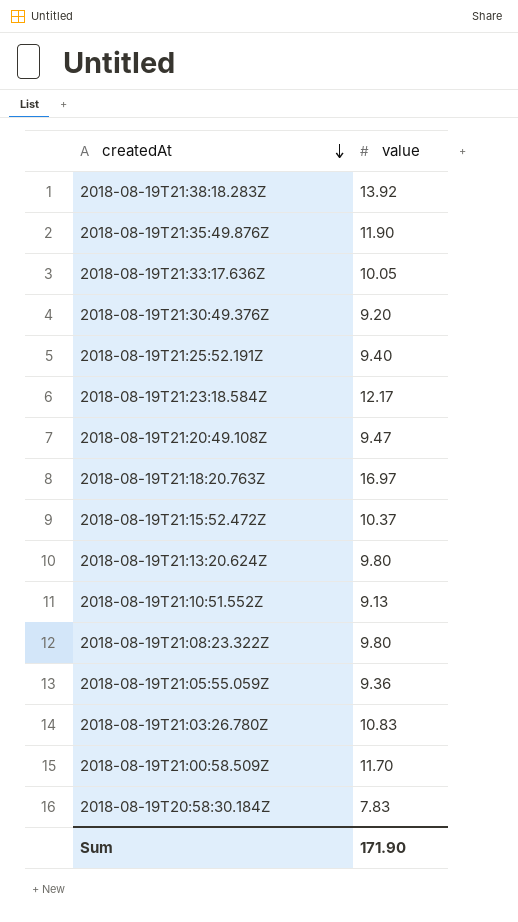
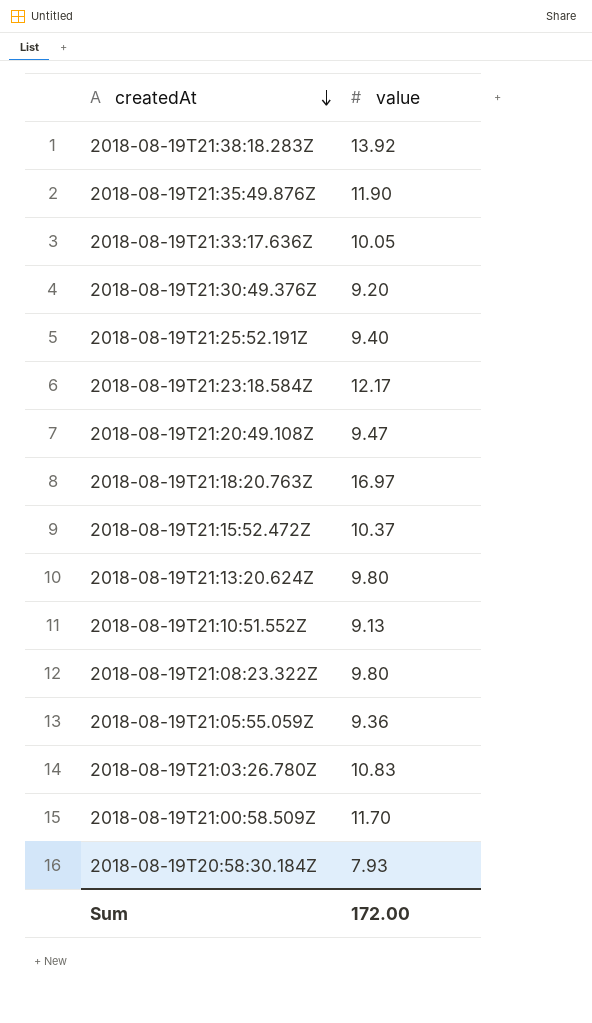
2018-08-19T20:58:30.184Z | value: 7.83 -> 7.93
Sum | value: 171.90 -> 172.00

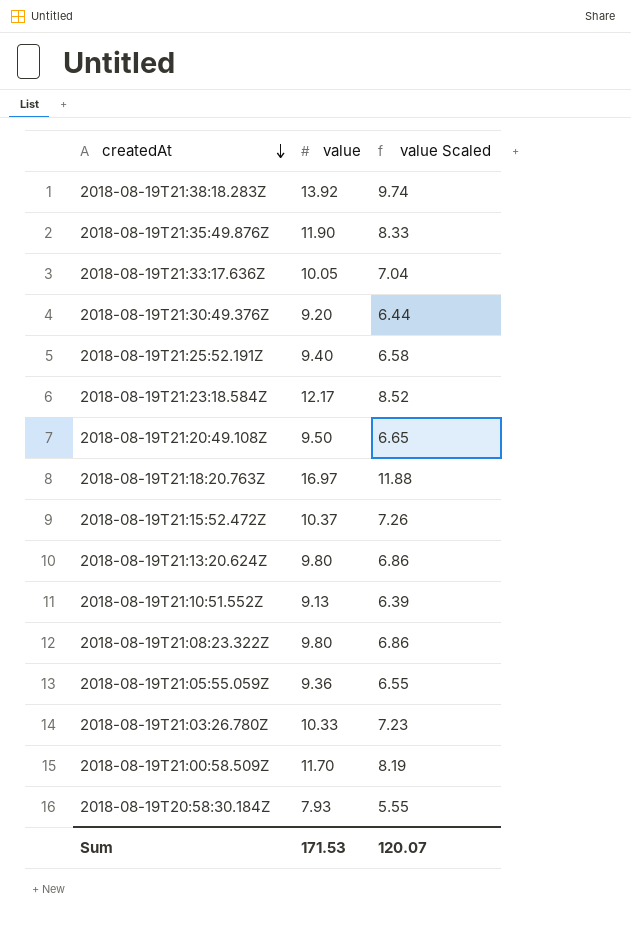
column value Scaled | formula: none -> [value] * 0.7
2018-08-19T21:20:49.108Z | value: 9.47 -> 9.50
2018-08-19T21:03:26.780Z | value: 10.83 -> 10.33
Sum | value: 172.00 -> 171.53

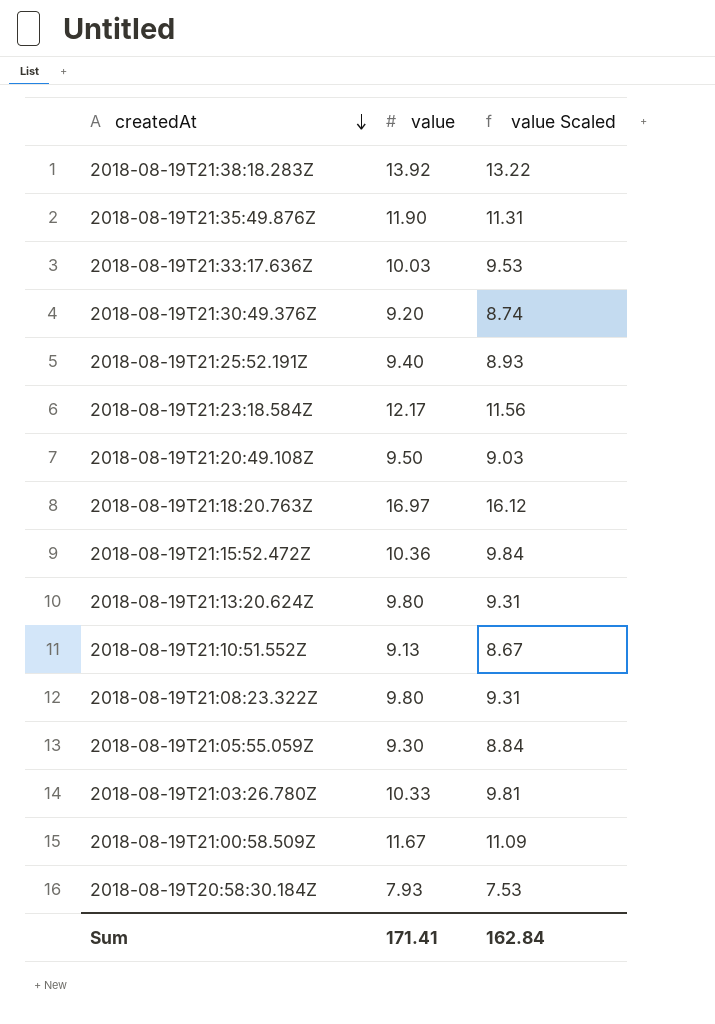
column value Scaled | formula: [value] * 0.7 -> [value] * 0.95
2018-08-19T21:33:17.636Z | value: 10.05 -> 10.03
2018-08-19T21:15:52.472Z | value: 10.37 -> 10.36
2018-08-19T21:05:55.059Z | value: 9.36 -> 9.30
2018-08-19T21:00:58.509Z | value: 11.70 -> 11.67
Sum | value: 171.53 -> 171.41
Sum | value Scaled: 120.07 -> 162.84

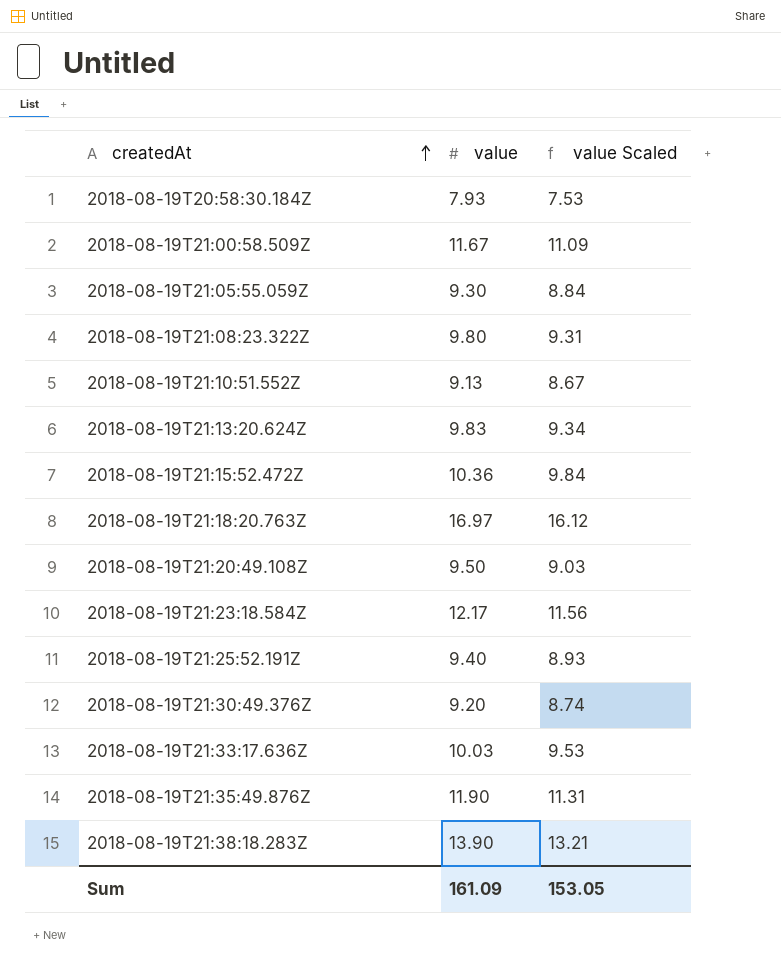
row order: createdAt descending -> createdAt ascending
row 2018-08-19T21:03:26.780Z: 10.33 | 9.81 -> none
2018-08-19T21:13:20.624Z | value: 9.80 -> 9.83
2018-08-19T21:13:20.624Z | value Scaled: 9.31 -> 9.34
2018-08-19T21:38:18.283Z | value: 13.92 -> 13.90
2018-08-19T21:38:18.283Z | value Scaled: 13.22 -> 13.21
Sum | value: 171.41 -> 161.09
Sum | value Scaled: 162.84 -> 153.05

